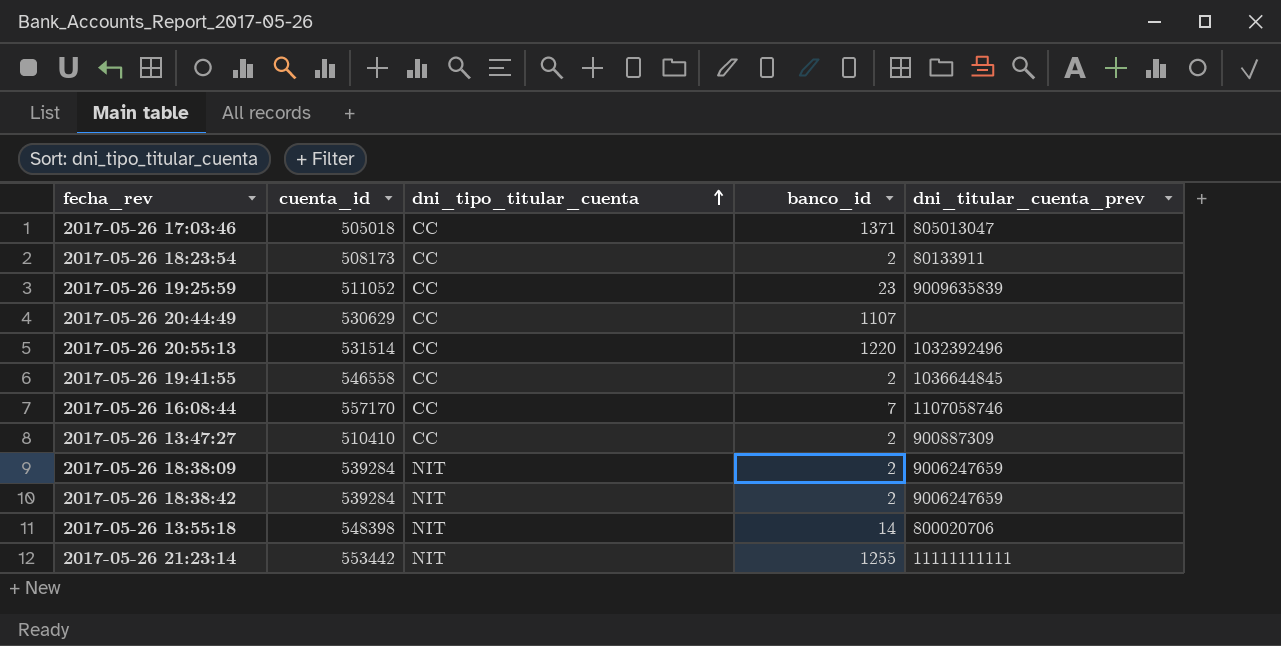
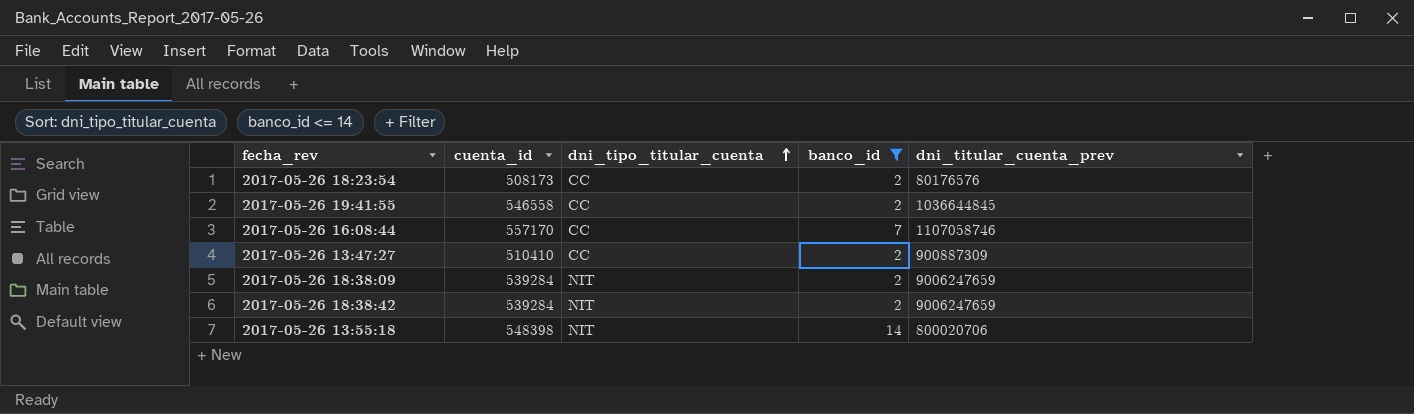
filter: none -> banco_id <= 14
2017-05-26 18:23:54 | dni_titular_cuenta_prev: 80133911 -> 80176576

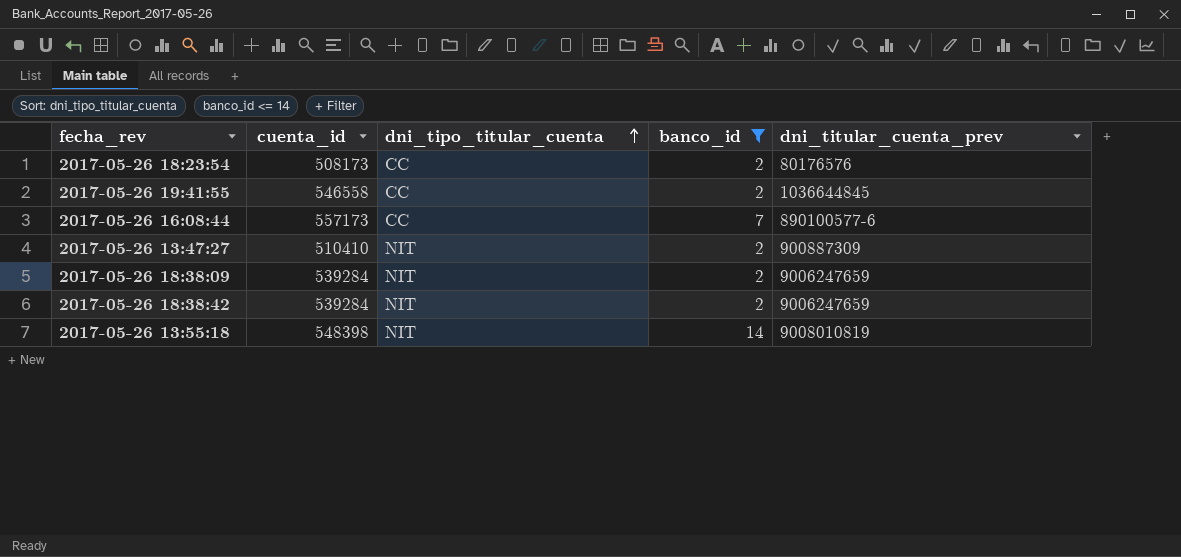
2017-05-26 16:08:44 | cuenta_id: 557170 -> 557173
2017-05-26 16:08:44 | dni_titular_cuenta_prev: 1107058746 -> 890100577-6
2017-05-26 13:47:27 | dni_tipo_titular_cuenta: CC -> NIT
2017-05-26 13:55:18 | dni_titular_cuenta_prev: 800020706 -> 9008010819

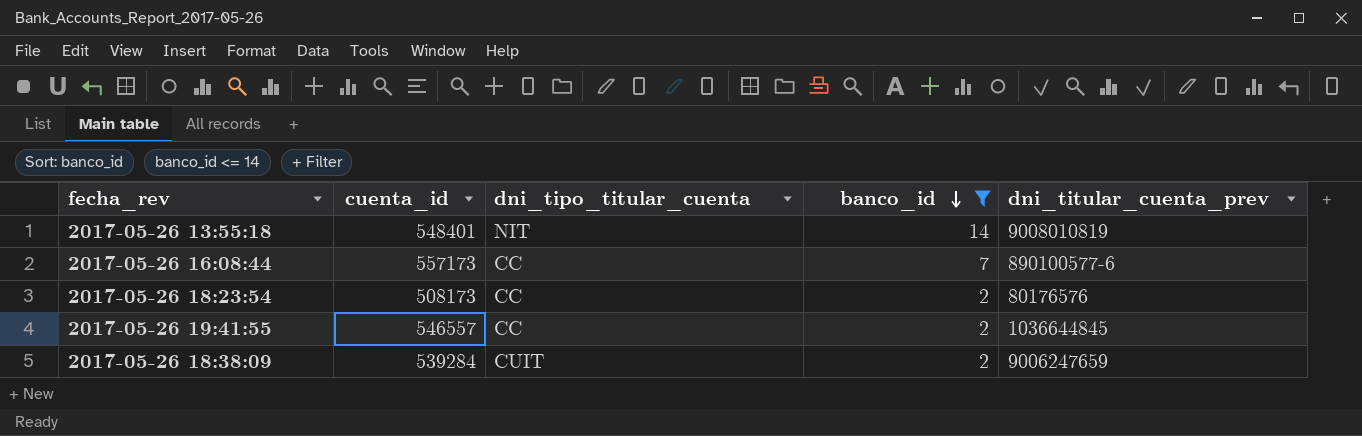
row order: dni_tipo_titular_cuenta ascending -> banco_id descending
row 2017-05-26 13:47:27: 510410 | NIT | 2 | 900887309 -> none
row 2017-05-26 18:38:42: 539284 | NIT | 2 | 9006247659 -> none
2017-05-26 13:55:18 | cuenta_id: 548398 -> 548401
2017-05-26 19:41:55 | cuenta_id: 546558 -> 546557
2017-05-26 18:38:09 | dni_tipo_titular_cuenta: NIT -> CUIT

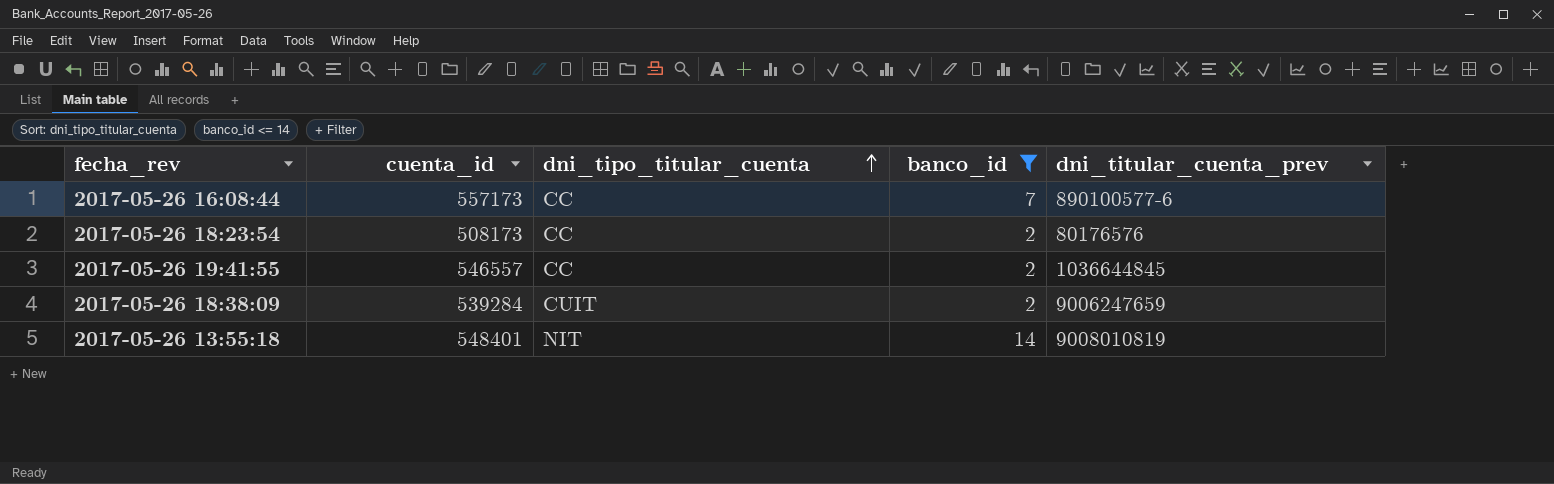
row order: banco_id descending -> dni_tipo_titular_cuenta ascending

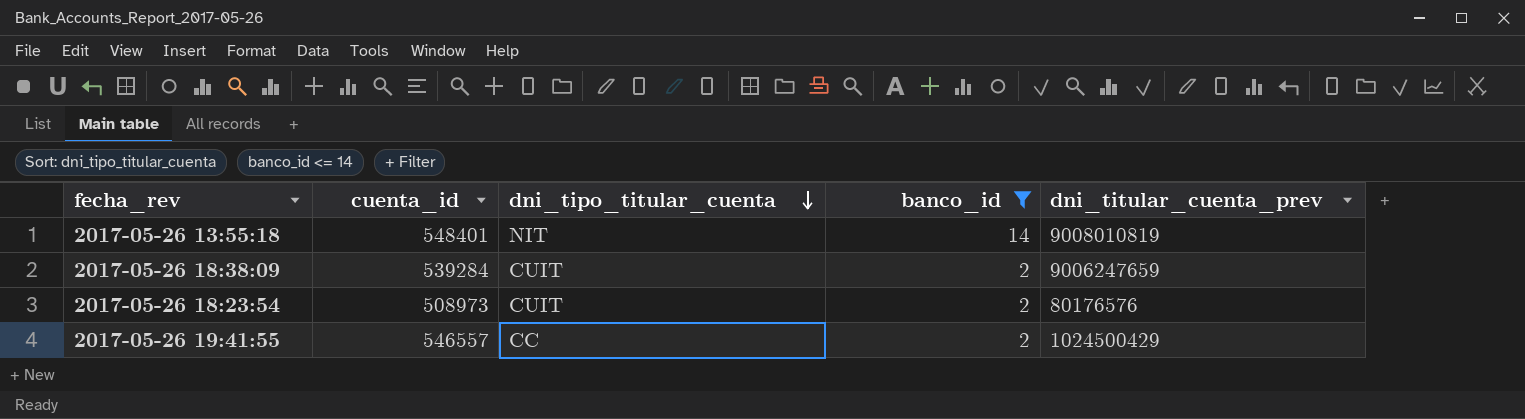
row order: dni_tipo_titular_cuenta ascending -> dni_tipo_titular_cuenta descending
row 2017-05-26 16:08:44: 557173 | CC | 7 | 890100577-6 -> none
2017-05-26 18:23:54 | cuenta_id: 508173 -> 508973
2017-05-26 18:23:54 | dni_tipo_titular_cuenta: CC -> CUIT
2017-05-26 19:41:55 | dni_titular_cuenta_prev: 1036644845 -> 1024500429

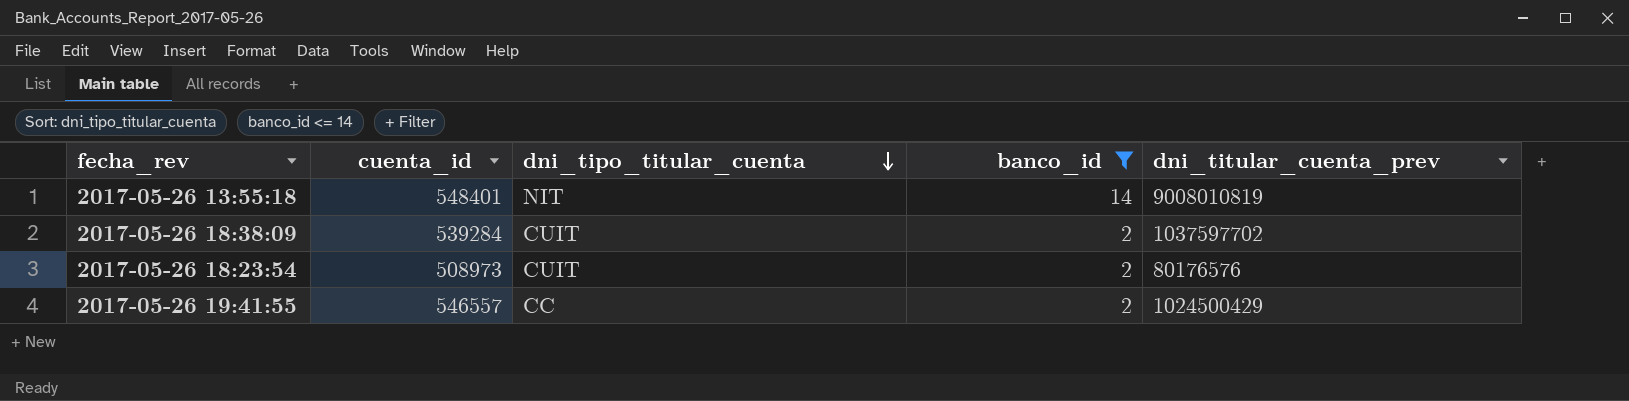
2017-05-26 18:38:09 | dni_titular_cuenta_prev: 9006247659 -> 1037597702

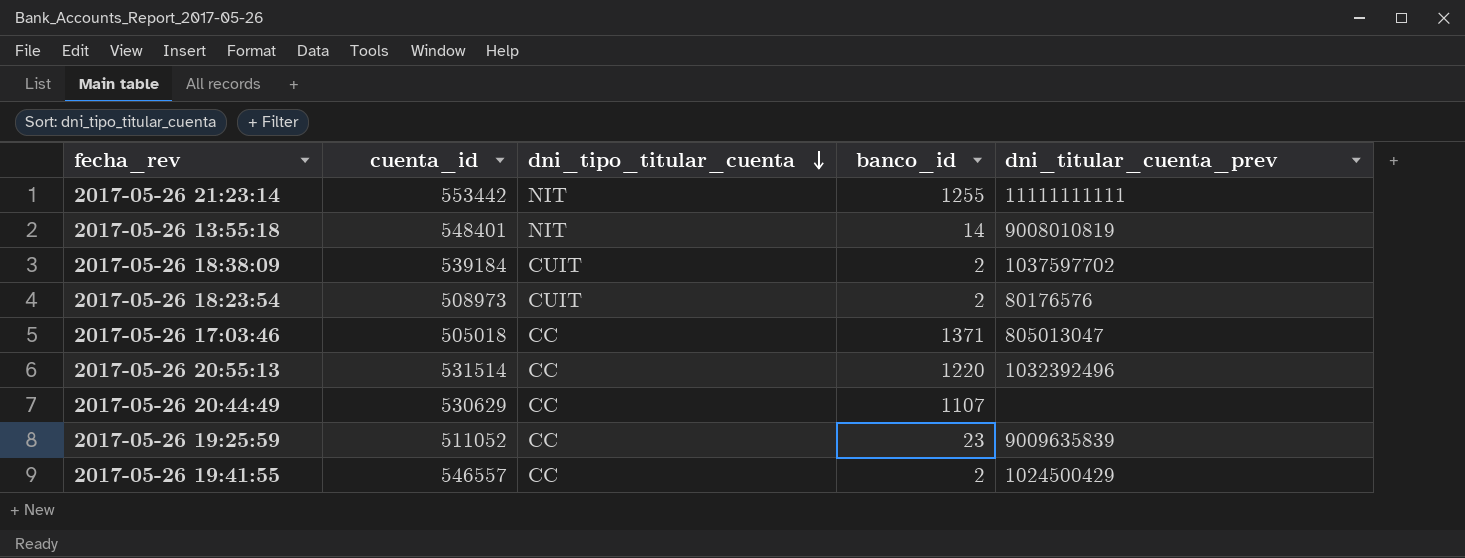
filter: banco_id <= 14 -> none
2017-05-26 18:38:09 | cuenta_id: 539284 -> 539184

